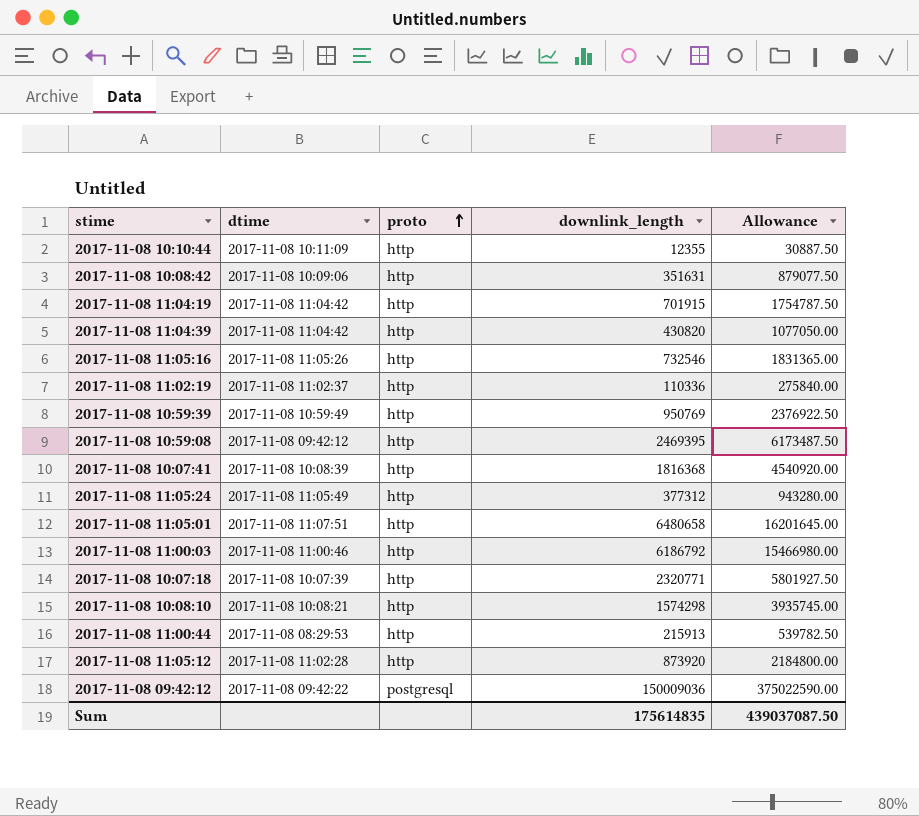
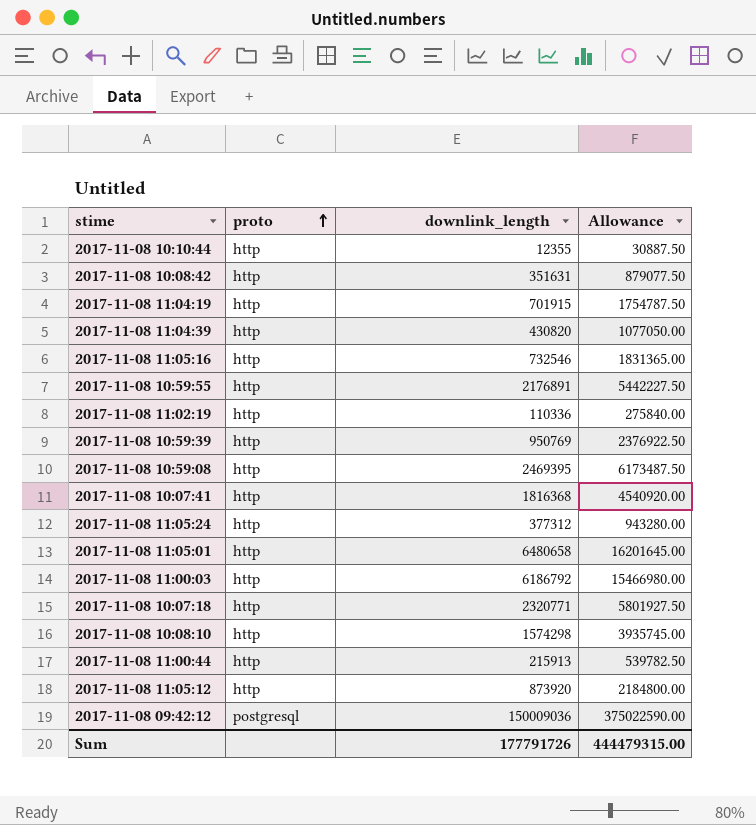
column dtime | position: 2 -> none
row 2017-11-08 10:59:55: none -> http | 2176891 | 5442227.50
Sum | downlink_length: 175614835 -> 177791726
Sum | Allowance: 439037087.50 -> 444479315.00

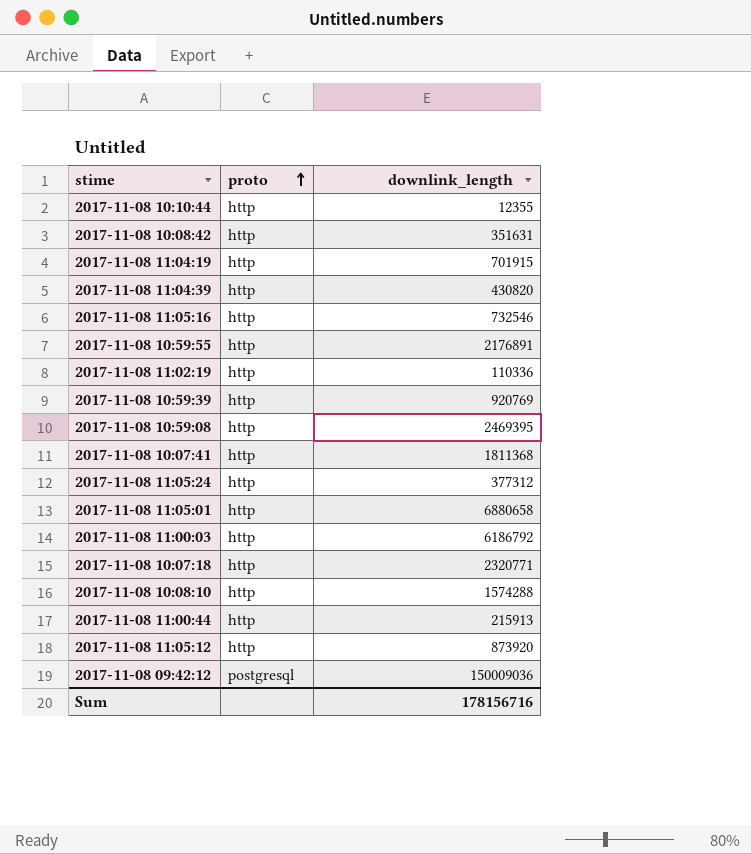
column Allowance | formula: [downlink_length] * 2.5 -> none
2017-11-08 10:59:39 | downlink_length: 950769 -> 920769
2017-11-08 10:07:41 | downlink_length: 1816368 -> 1811368
2017-11-08 11:05:01 | downlink_length: 6480658 -> 6880658
2017-11-08 10:08:10 | downlink_length: 1574298 -> 1574288
Sum | downlink_length: 177791726 -> 178156716

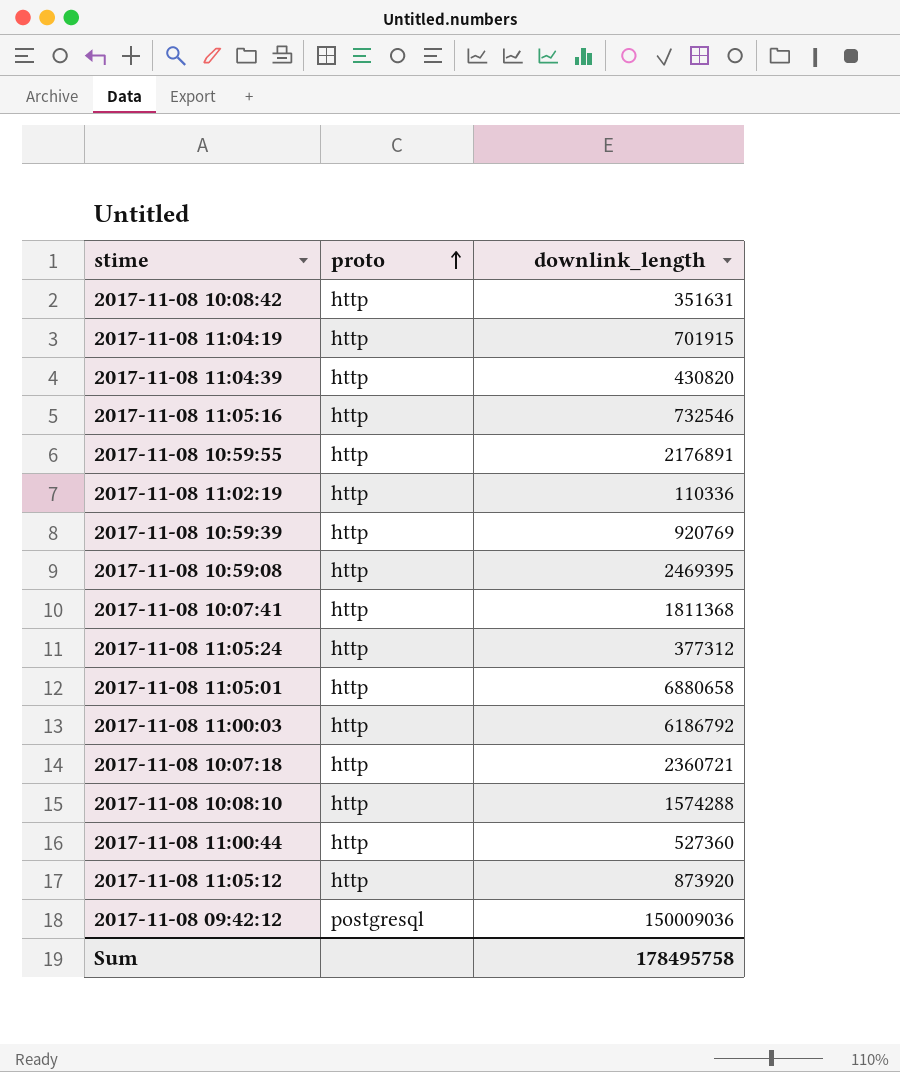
row 2017-11-08 10:10:44: http | 12355 -> none
2017-11-08 10:07:18 | downlink_length: 2320771 -> 2360721
2017-11-08 11:00:44 | downlink_length: 215913 -> 527360
Sum | downlink_length: 178156716 -> 178495758

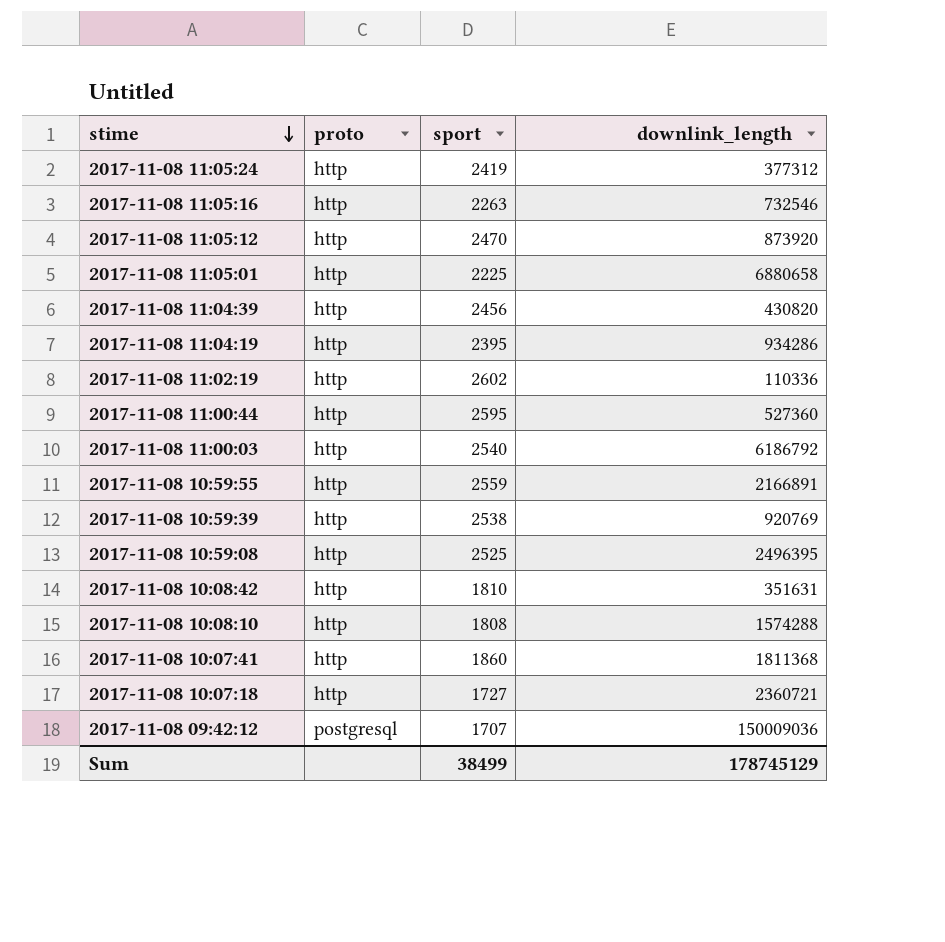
row order: proto ascending -> stime descending
column sport | position: none -> 3
2017-11-08 11:04:19 | downlink_length: 701915 -> 934286
2017-11-08 10:59:55 | downlink_length: 2176891 -> 2166891
2017-11-08 10:59:08 | downlink_length: 2469395 -> 2496395
Sum | downlink_length: 178495758 -> 178745129

